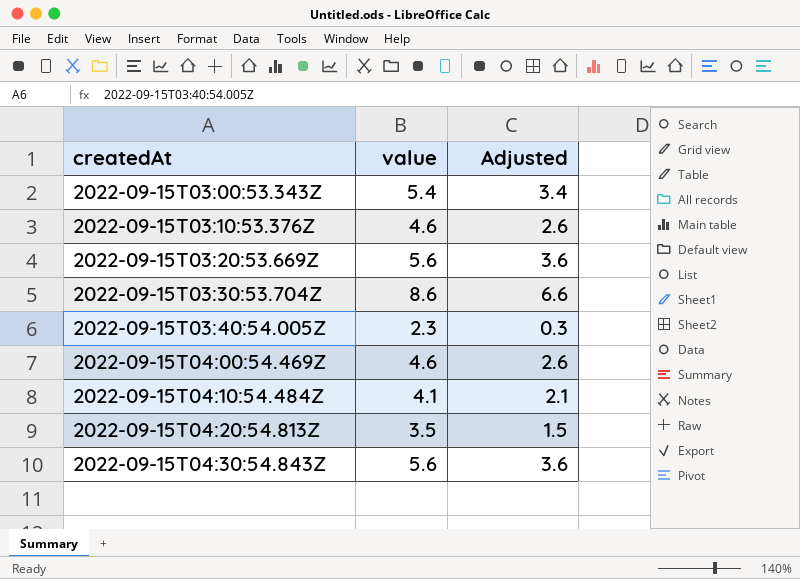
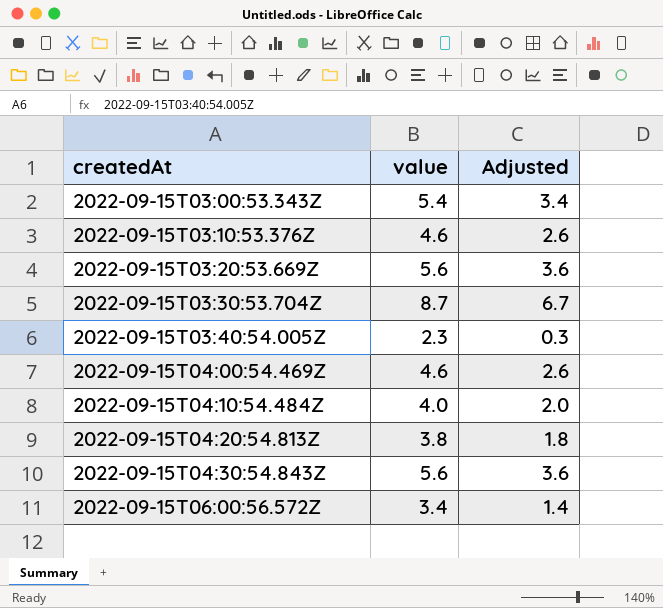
2022-09-15T03:30:53.704Z | value: 8.6 -> 8.7
2022-09-15T03:30:53.704Z | Adjusted: 6.6 -> 6.7
2022-09-15T04:10:54.484Z | value: 4.1 -> 4.0
2022-09-15T04:10:54.484Z | Adjusted: 2.1 -> 2.0
2022-09-15T04:20:54.813Z | value: 3.5 -> 3.8
2022-09-15T04:20:54.813Z | Adjusted: 1.5 -> 1.8
row 2022-09-15T06:00:56.572Z: none -> 3.4 | 1.4

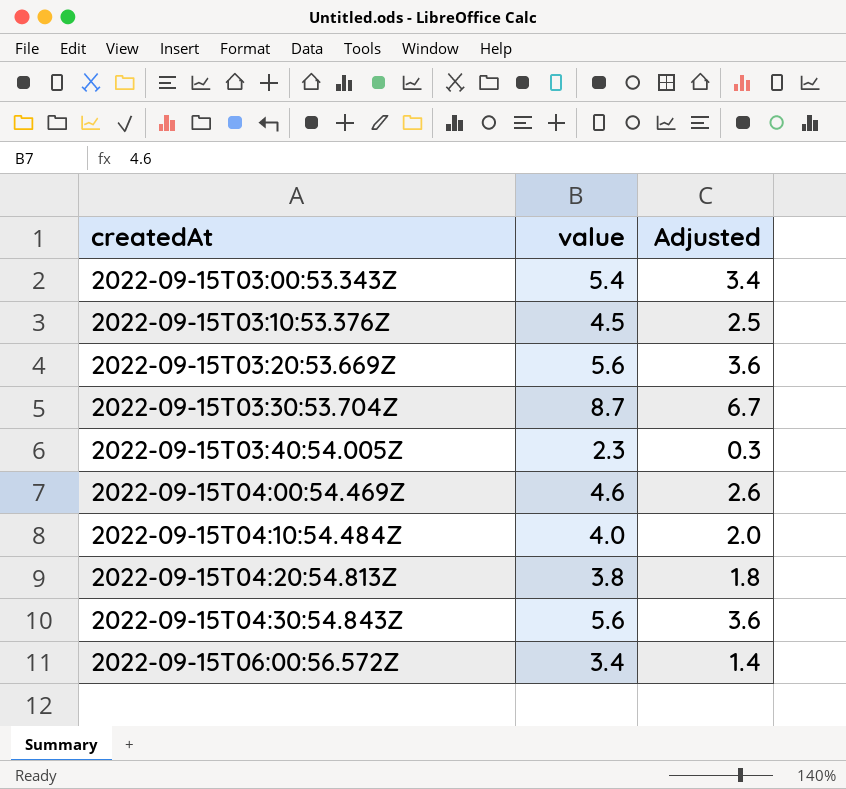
2022-09-15T03:10:53.376Z | value: 4.6 -> 4.5
2022-09-15T03:10:53.376Z | Adjusted: 2.6 -> 2.5

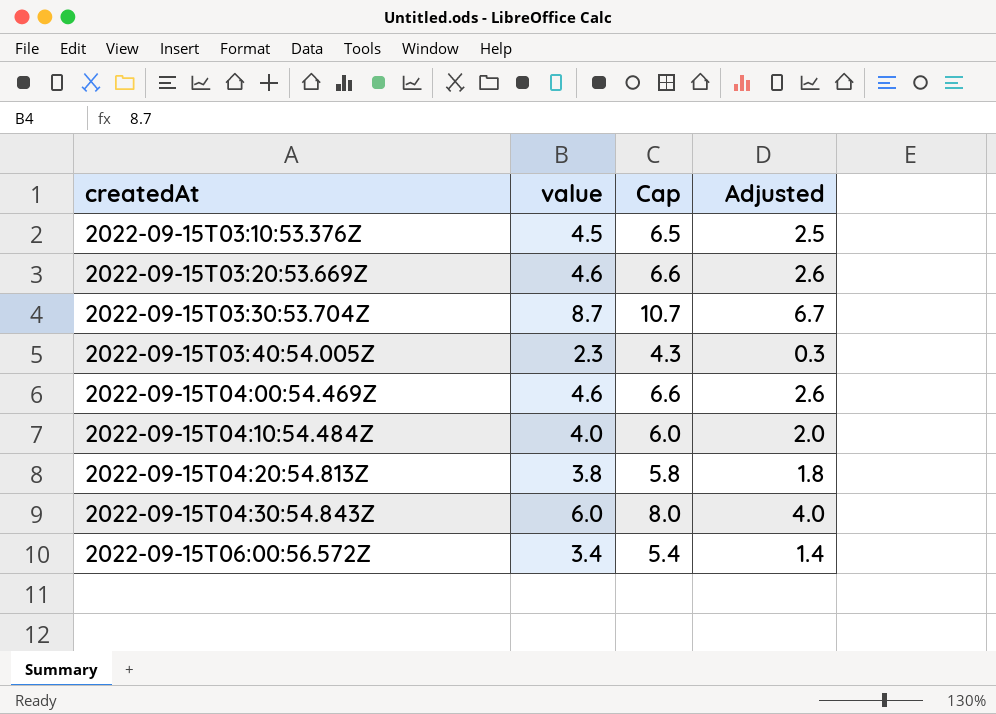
column Cap | formula: none -> [value] + 2
row 2022-09-15T03:00:53.343Z: 5.4 | 3.4 -> none
2022-09-15T03:20:53.669Z | value: 5.6 -> 4.6
2022-09-15T03:20:53.669Z | Adjusted: 3.6 -> 2.6
2022-09-15T04:30:54.843Z | value: 5.6 -> 6.0
2022-09-15T04:30:54.843Z | Adjusted: 3.6 -> 4.0

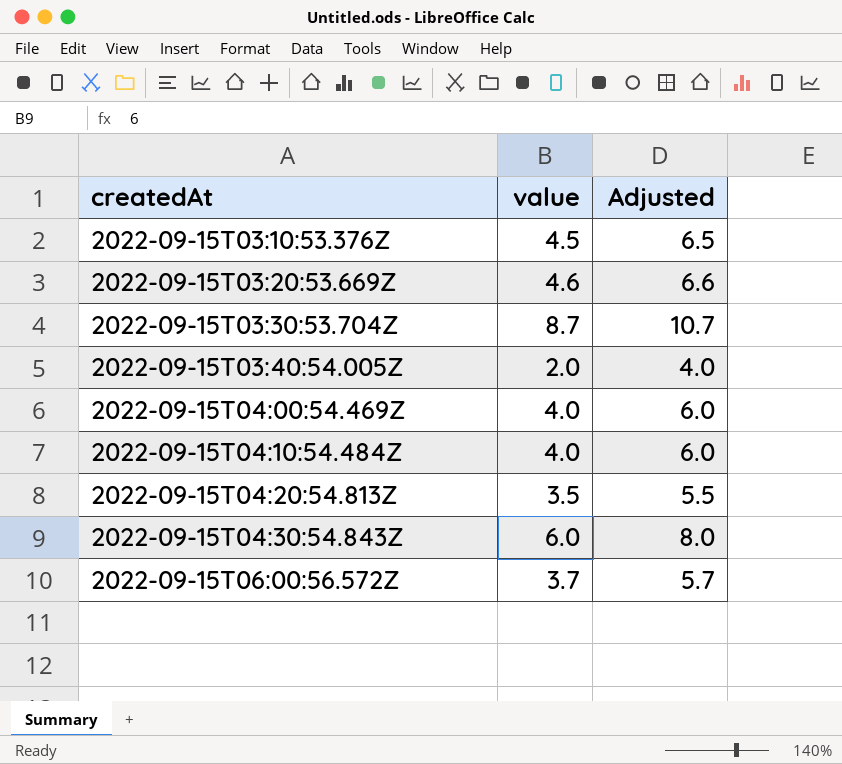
column Cap | formula: [value] + 2 -> none
column Adjusted | formula: [value] - 2 -> [value] + 2
2022-09-15T03:40:54.005Z | value: 2.3 -> 2.0
2022-09-15T04:00:54.469Z | value: 4.6 -> 4.0
2022-09-15T04:20:54.813Z | value: 3.8 -> 3.5
2022-09-15T06:00:56.572Z | value: 3.4 -> 3.7

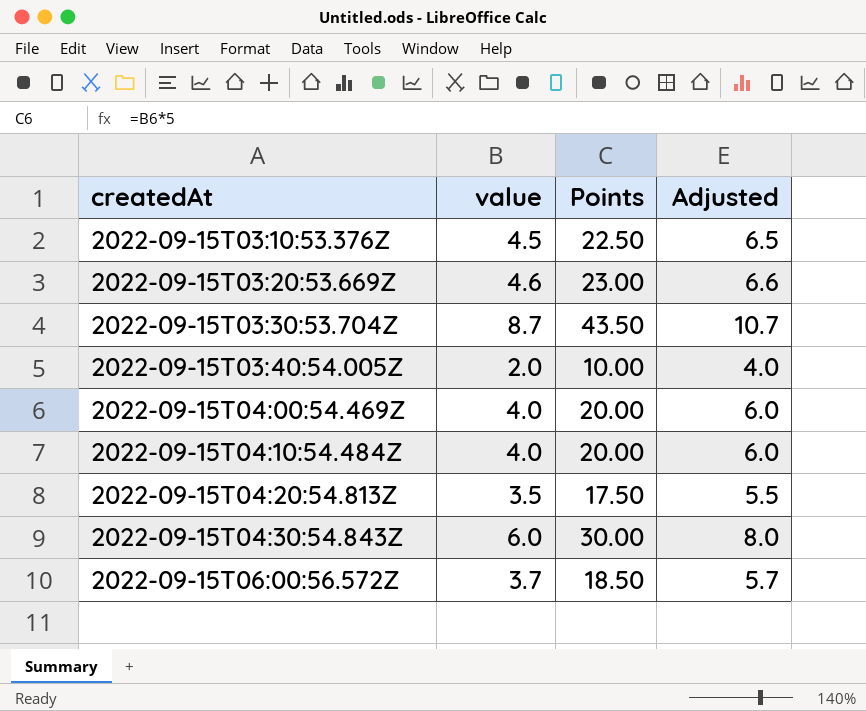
column Points | formula: none -> [value] * 5

